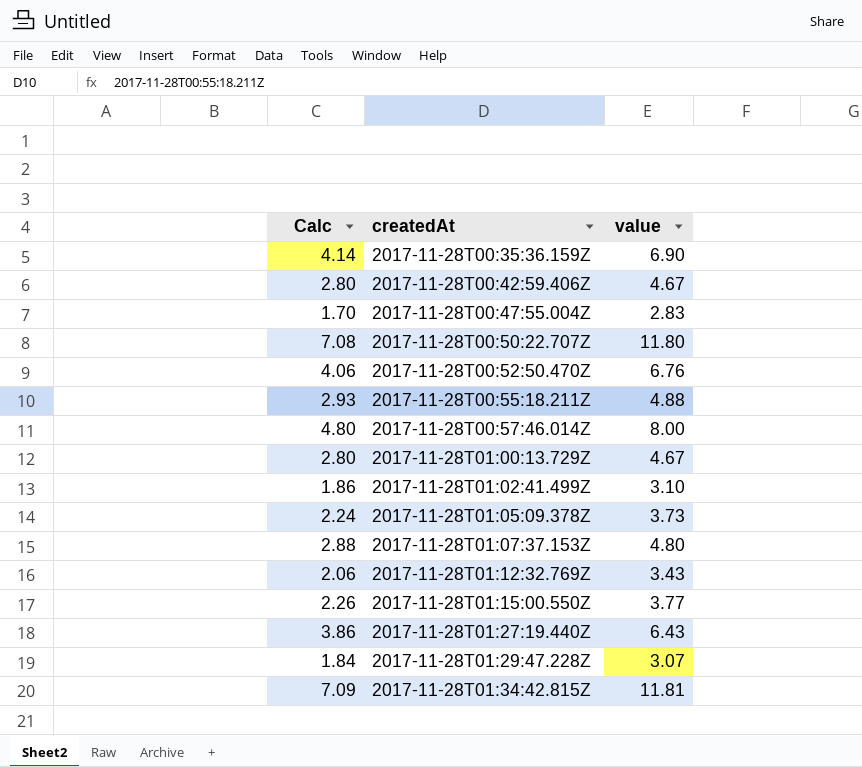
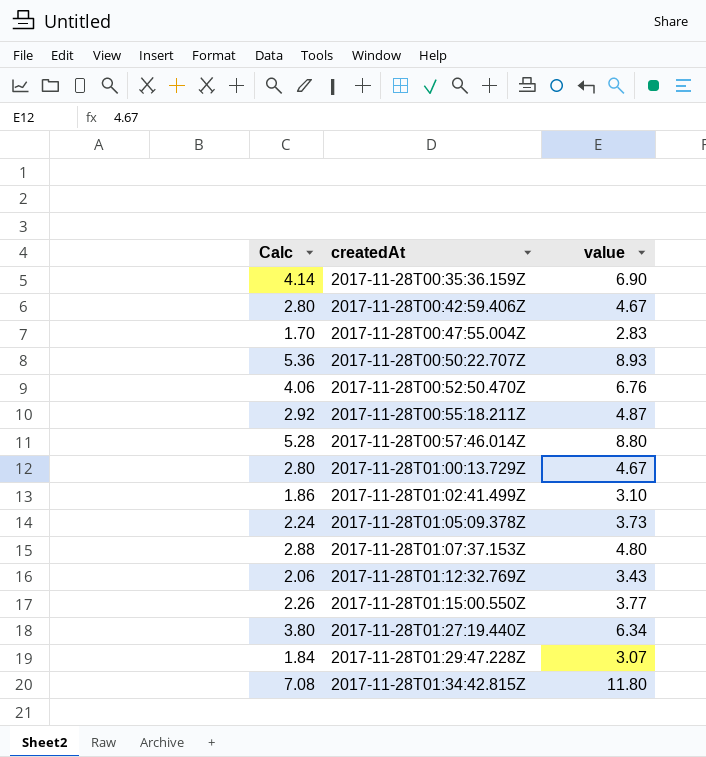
2017-11-28T00:50:22.707Z | Calc: 7.08 -> 5.36
2017-11-28T00:50:22.707Z | value: 11.80 -> 8.93
2017-11-28T00:55:18.211Z | Calc: 2.93 -> 2.92
2017-11-28T00:55:18.211Z | value: 4.88 -> 4.87
2017-11-28T00:57:46.014Z | Calc: 4.80 -> 5.28
2017-11-28T00:57:46.014Z | value: 8.00 -> 8.80
2017-11-28T01:27:19.440Z | Calc: 3.86 -> 3.80
2017-11-28T01:27:19.440Z | value: 6.43 -> 6.34
2017-11-28T01:34:42.815Z | Calc: 7.09 -> 7.08
2017-11-28T01:34:42.815Z | value: 11.81 -> 11.80

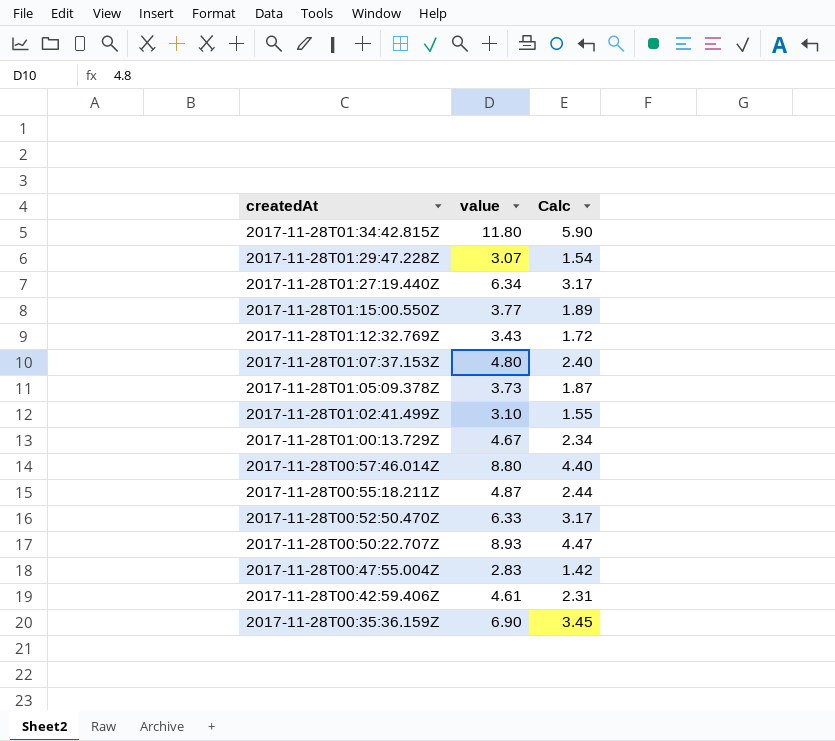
row order: createdAt ascending -> createdAt descending
column Calc | formula: [value] * 0.6 -> [value] * 0.5
column Calc | position: 1 -> 3
2017-11-28T00:52:50.470Z | value: 6.76 -> 6.33
2017-11-28T00:42:59.406Z | value: 4.67 -> 4.61

